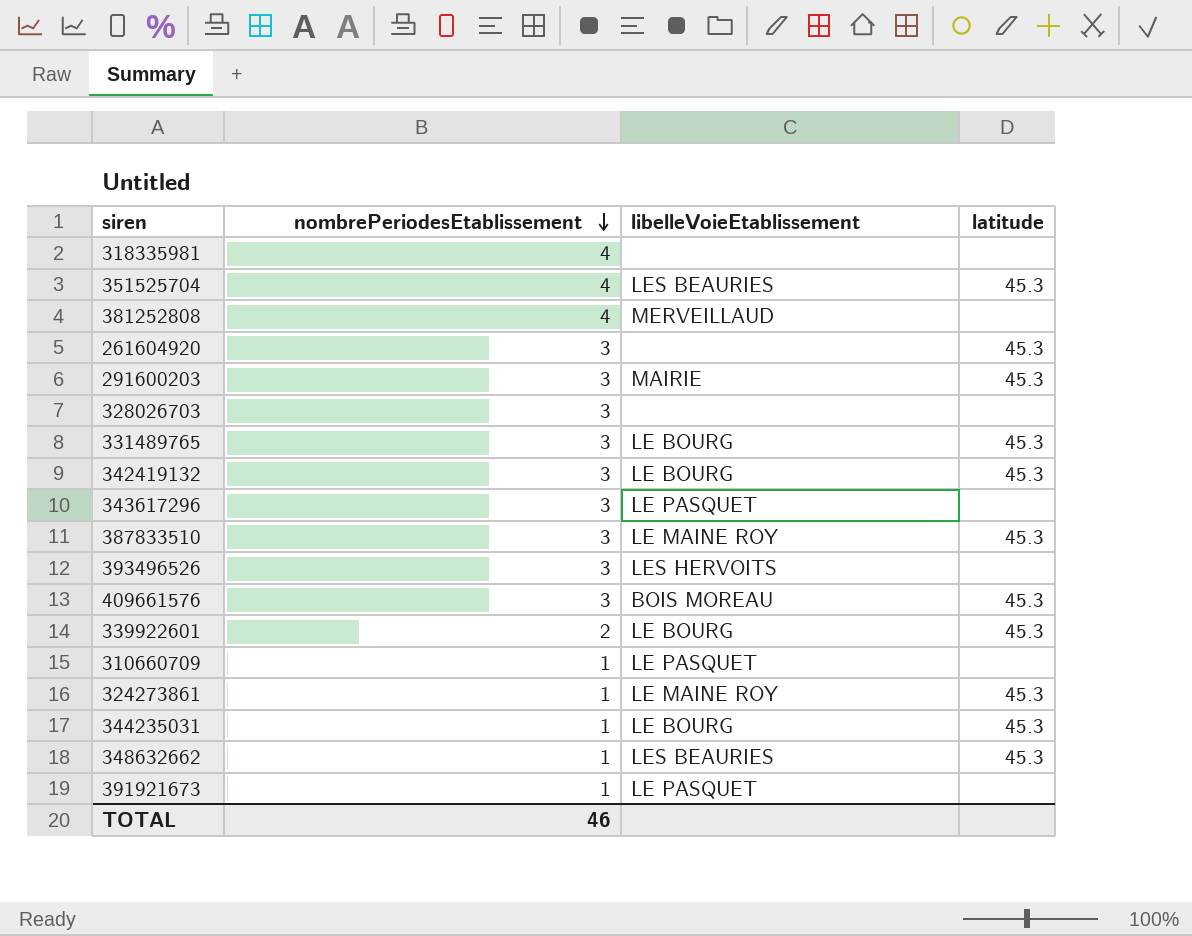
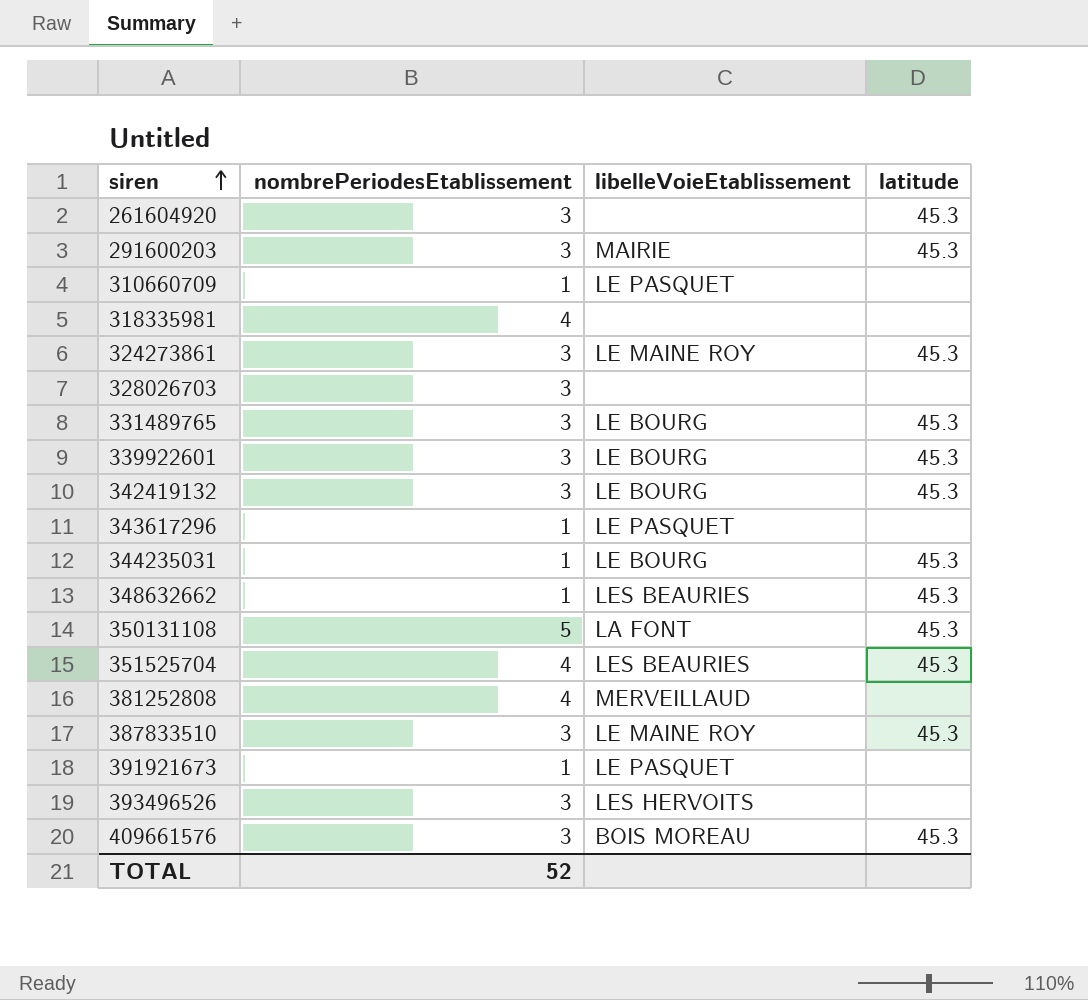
row order: nombrePeriodesEtablissement descending -> siren ascending
324273861 | nombrePeriodesEtablissement: 1 -> 3
339922601 | nombrePeriodesEtablissement: 2 -> 3
343617296 | nombrePeriodesEtablissement: 3 -> 1
row 350131108: none -> 5 | LA FONT | 45.3
TOTAL | nombrePeriodesEtablissement: 46 -> 52

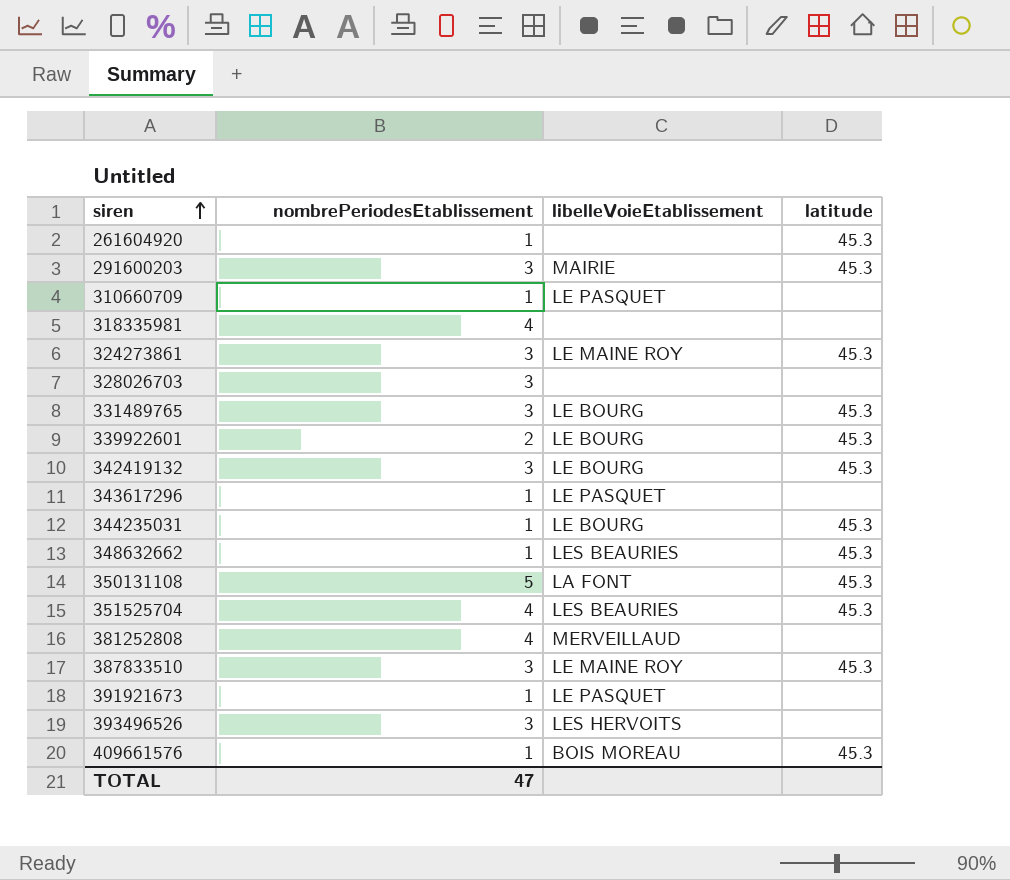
261604920 | nombrePeriodesEtablissement: 3 -> 1
339922601 | nombrePeriodesEtablissement: 3 -> 2
409661576 | nombrePeriodesEtablissement: 3 -> 1
TOTAL | nombrePeriodesEtablissement: 52 -> 47

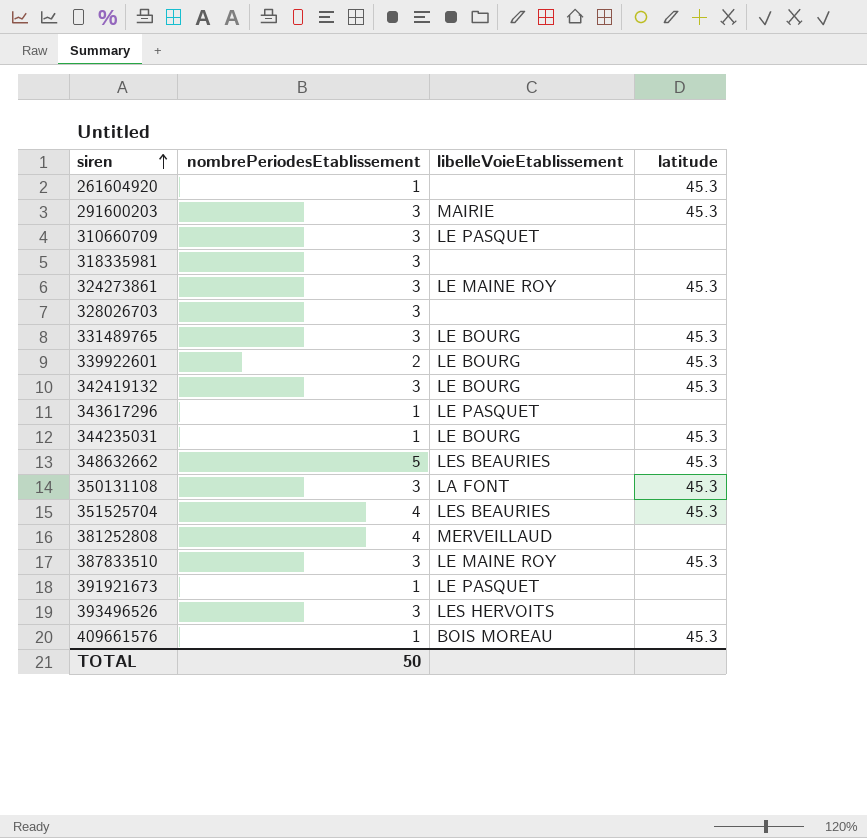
310660709 | nombrePeriodesEtablissement: 1 -> 3
318335981 | nombrePeriodesEtablissement: 4 -> 3
348632662 | nombrePeriodesEtablissement: 1 -> 5
350131108 | nombrePeriodesEtablissement: 5 -> 3
TOTAL | nombrePeriodesEtablissement: 47 -> 50

